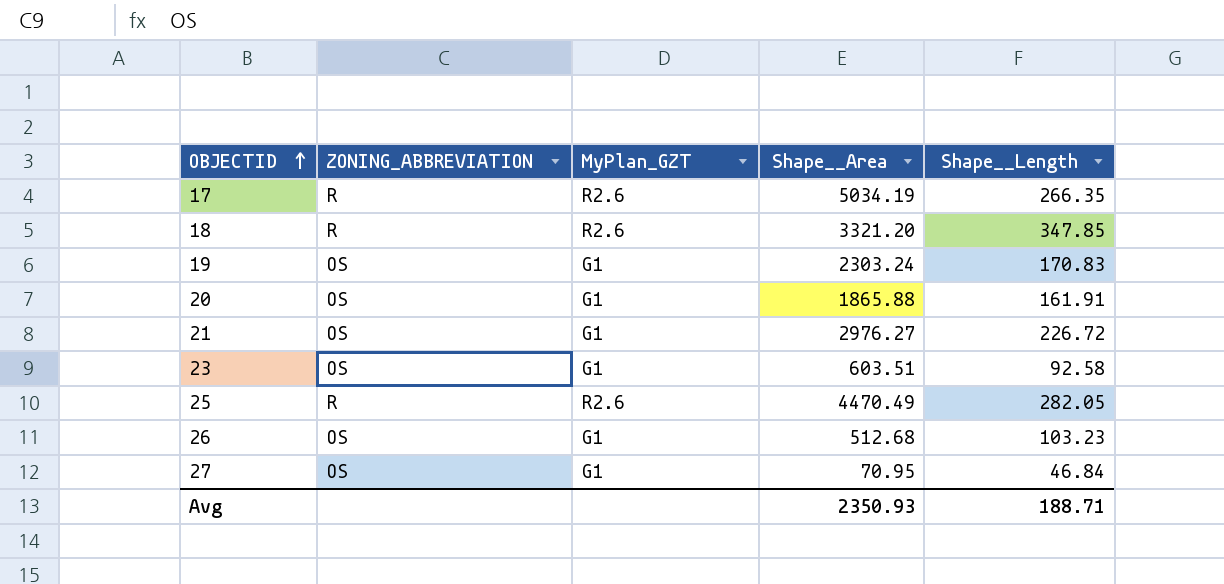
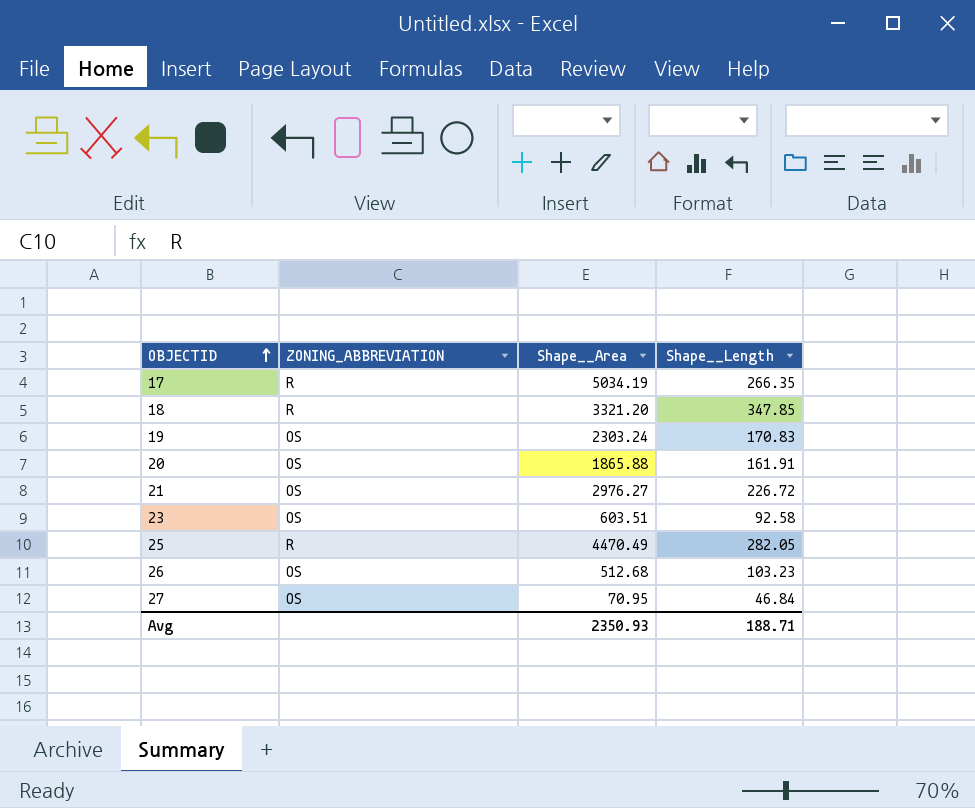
column MyPlan_GZT | position: 3 -> none

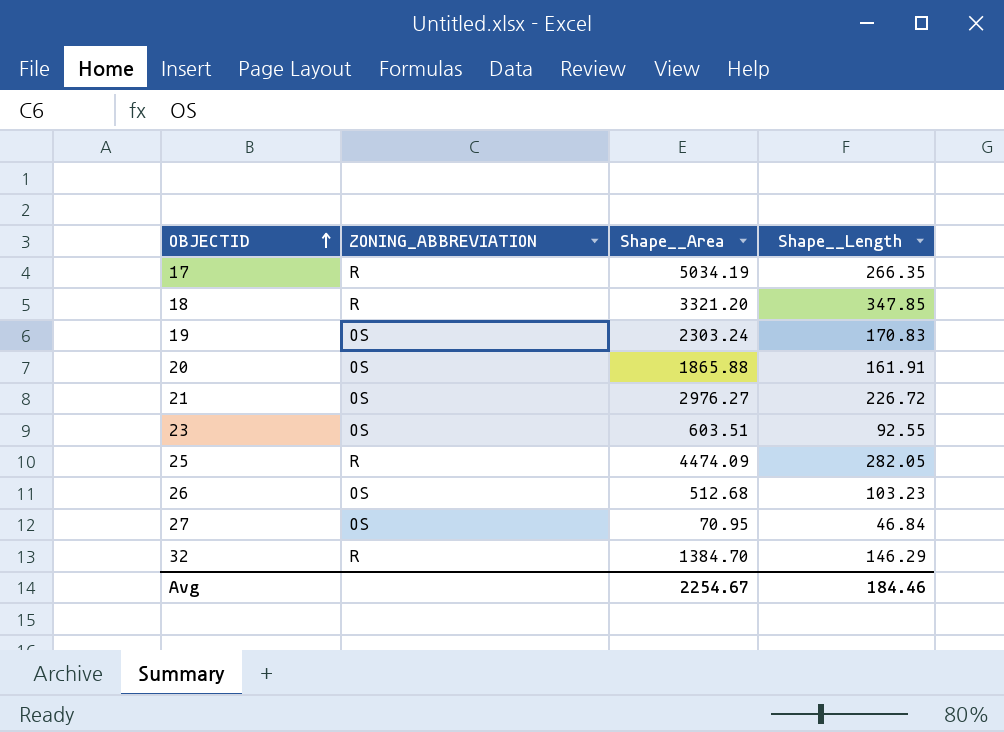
23 | Shape__Length: 92.58 -> 92.55
25 | Shape__Area: 4470.49 -> 4474.09
row 32: none -> R | 1384.70 | 146.29
Avg | Shape__Area: 2350.93 -> 2254.67
Avg | Shape__Length: 188.71 -> 184.46

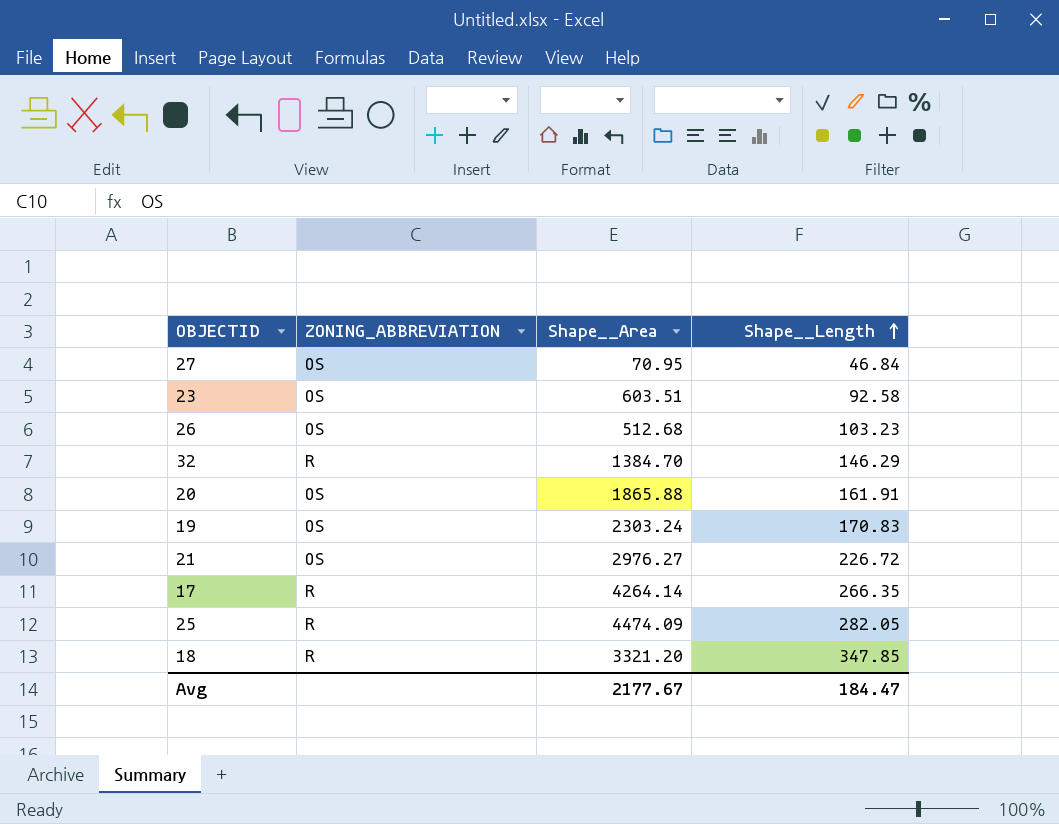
row order: OBJECTID ascending -> Shape__Length ascending
23 | Shape__Length: 92.55 -> 92.58
17 | Shape__Area: 5034.19 -> 4264.14
Avg | Shape__Area: 2254.67 -> 2177.67
Avg | Shape__Length: 184.46 -> 184.47

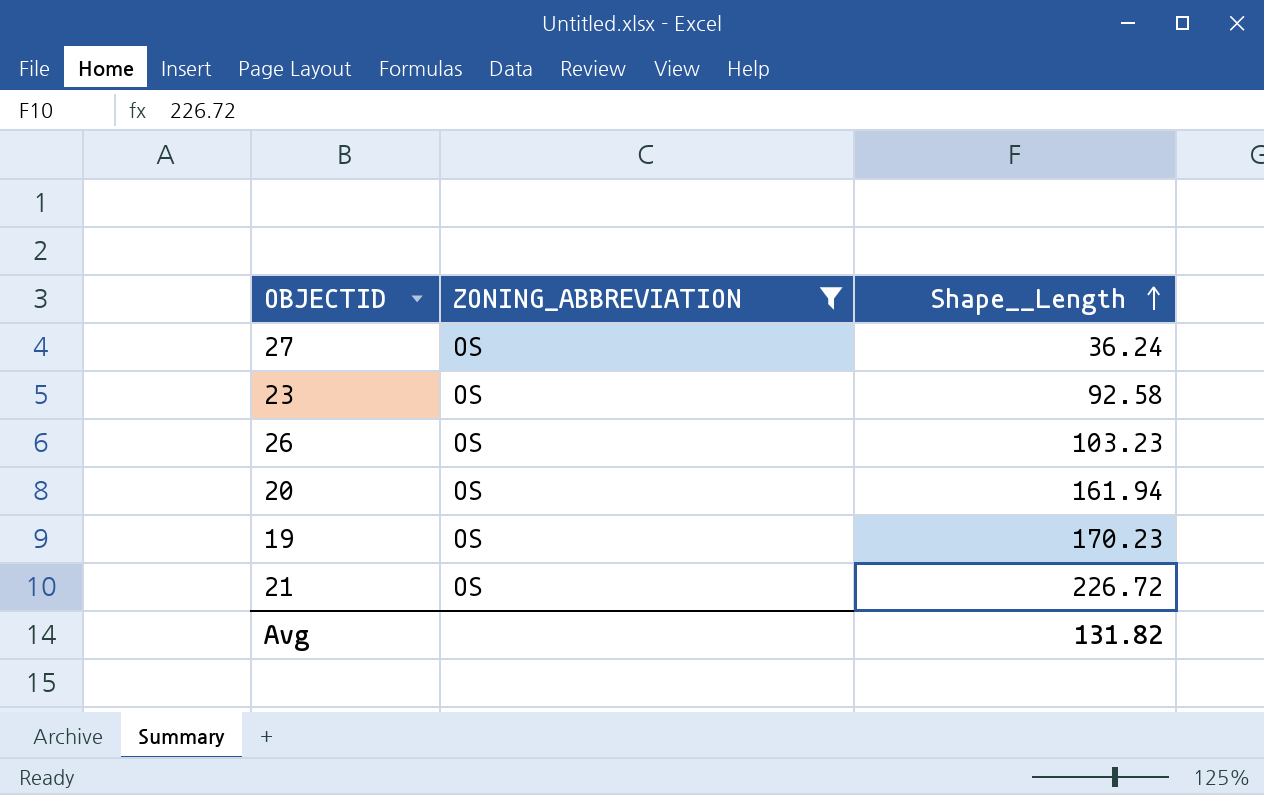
filter: none -> ZONING_ABBREVIATION = OS
column Shape__Area | position: 3 -> none
27 | Shape__Length: 46.84 -> 36.24
20 | Shape__Length: 161.91 -> 161.94
19 | Shape__Length: 170.83 -> 170.23
Avg | Shape__Length: 184.47 -> 131.82

